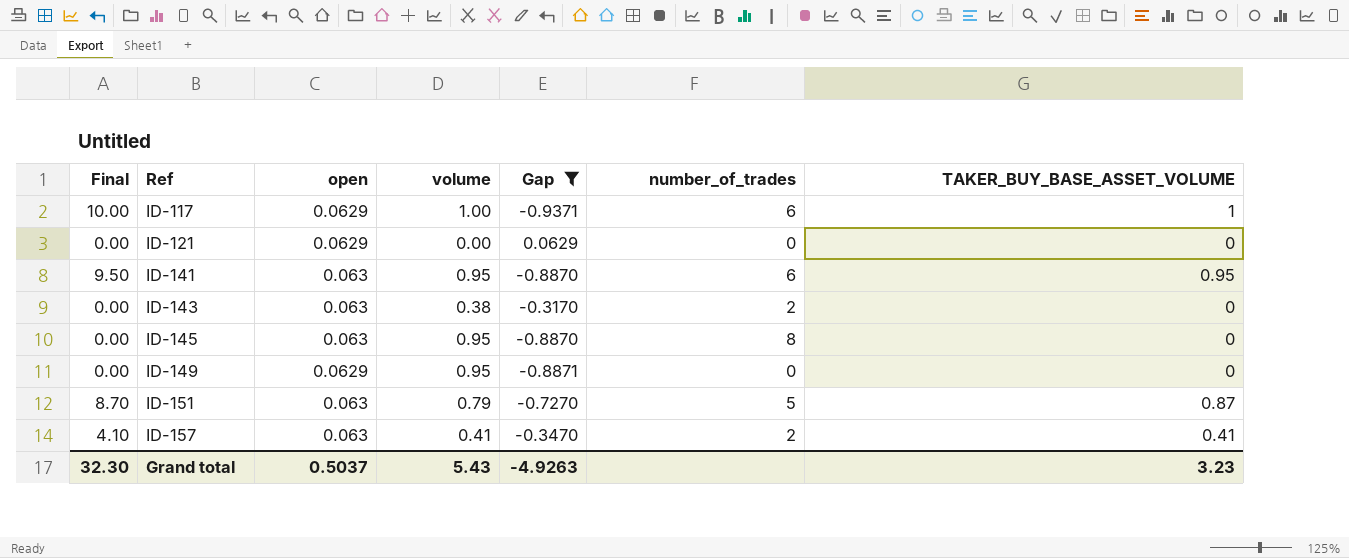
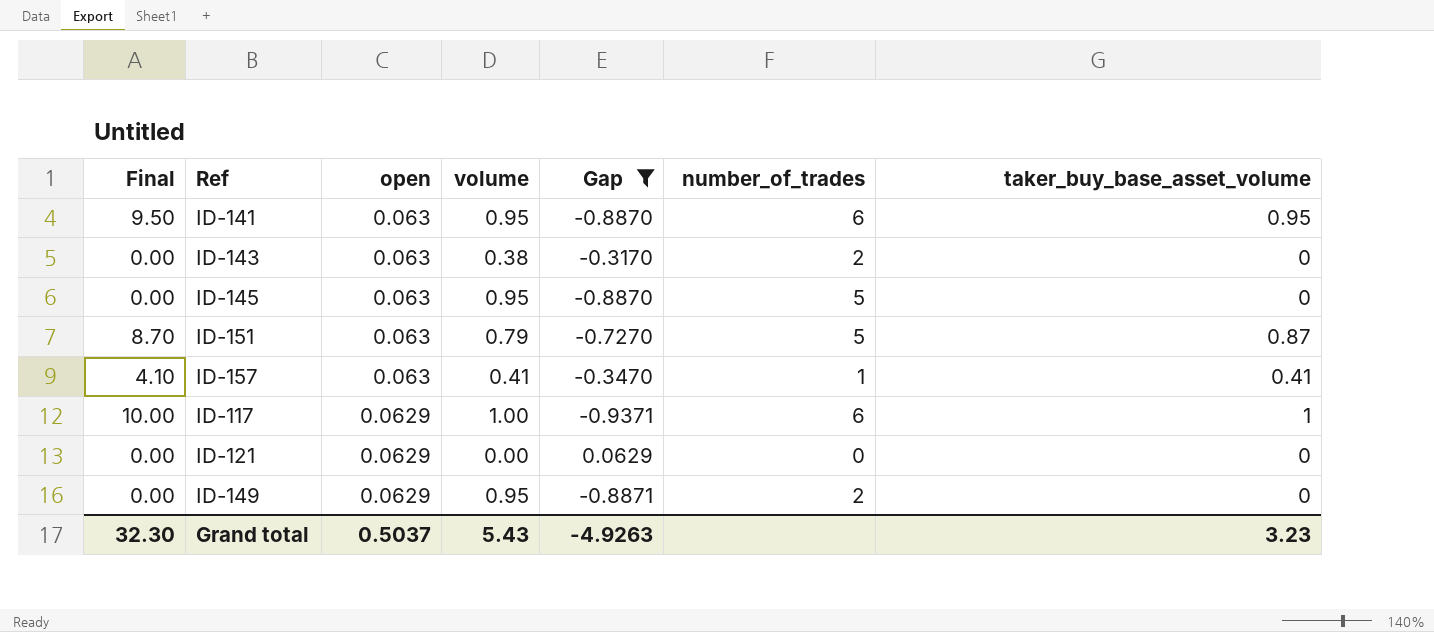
row order: Ref ascending -> open descending
column name: TAKER_BUY_BASE_ASSET_VOLUME -> taker_buy_base_asset_volume
ID-145 | number_of_trades: 8 -> 5
ID-157 | number_of_trades: 2 -> 1
ID-149 | number_of_trades: 0 -> 2

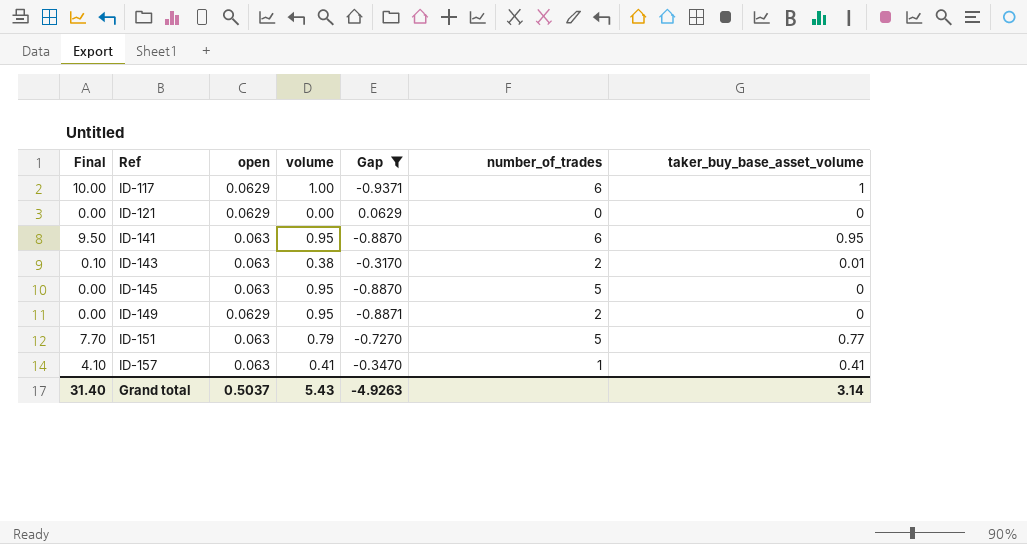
row order: open descending -> Ref ascending
ID-143 | Final: 0.00 -> 0.10
ID-143 | taker_buy_base_asset_volume: 0 -> 0.01
ID-151 | Final: 8.70 -> 7.70
ID-151 | taker_buy_base_asset_volume: 0.87 -> 0.77
Grand total | Final: 32.30 -> 31.40
Grand total | taker_buy_base_asset_volume: 3.23 -> 3.14

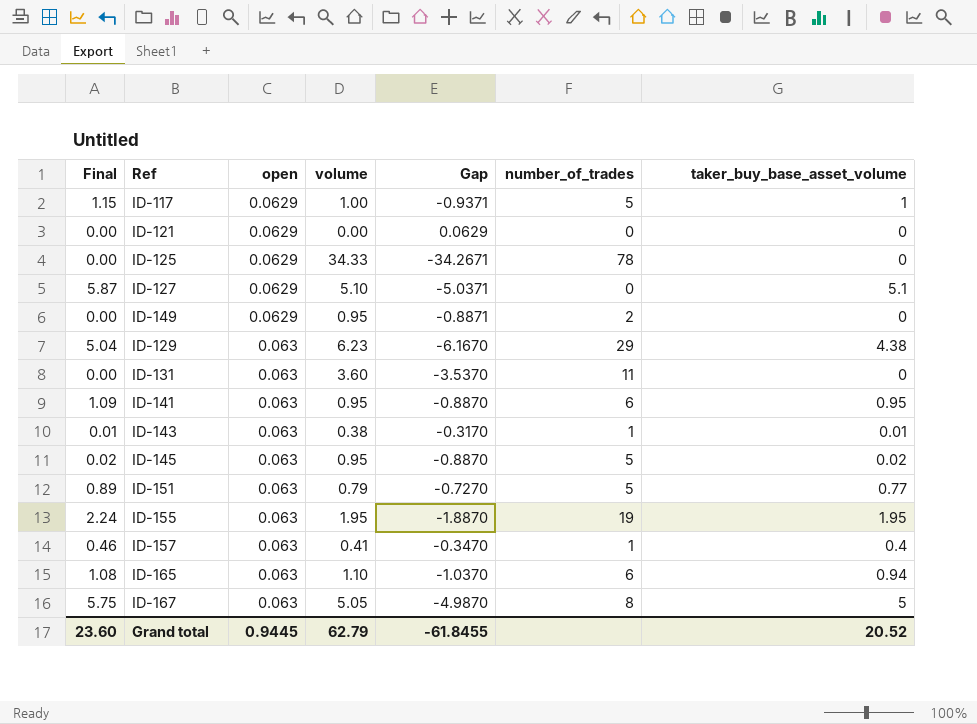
filter: Gap >= -0.9371 -> none
row order: Ref ascending -> open ascending
column Final | formula: [taker_buy_base_asset_volume] * 10 -> [taker_buy_base_asset_volume] * 1.15
ID-117 | number_of_trades: 6 -> 5
ID-143 | number_of_trades: 2 -> 1
ID-145 | taker_buy_base_asset_volume: 0 -> 0.02
ID-157 | taker_buy_base_asset_volume: 0.41 -> 0.4
Grand total | Final: 31.40 -> 23.60
Grand total | open: 0.5037 -> 0.9445
Grand total | volume: 5.43 -> 62.79
Grand total | Gap: -4.9263 -> -61.8455
Grand total | taker_buy_base_asset_volume: 3.14 -> 20.52

